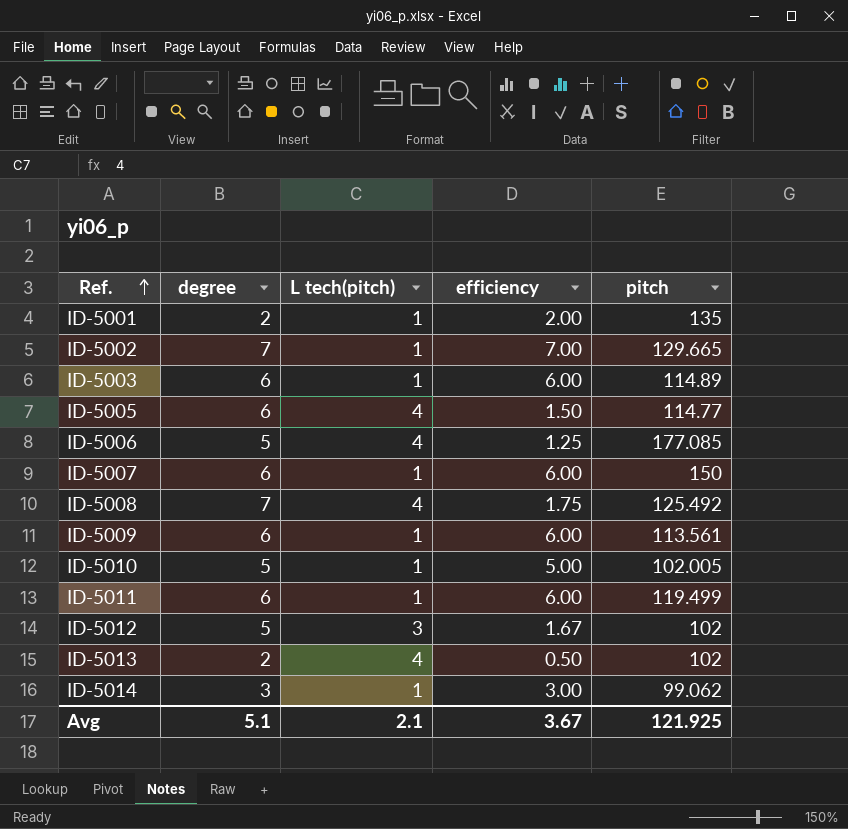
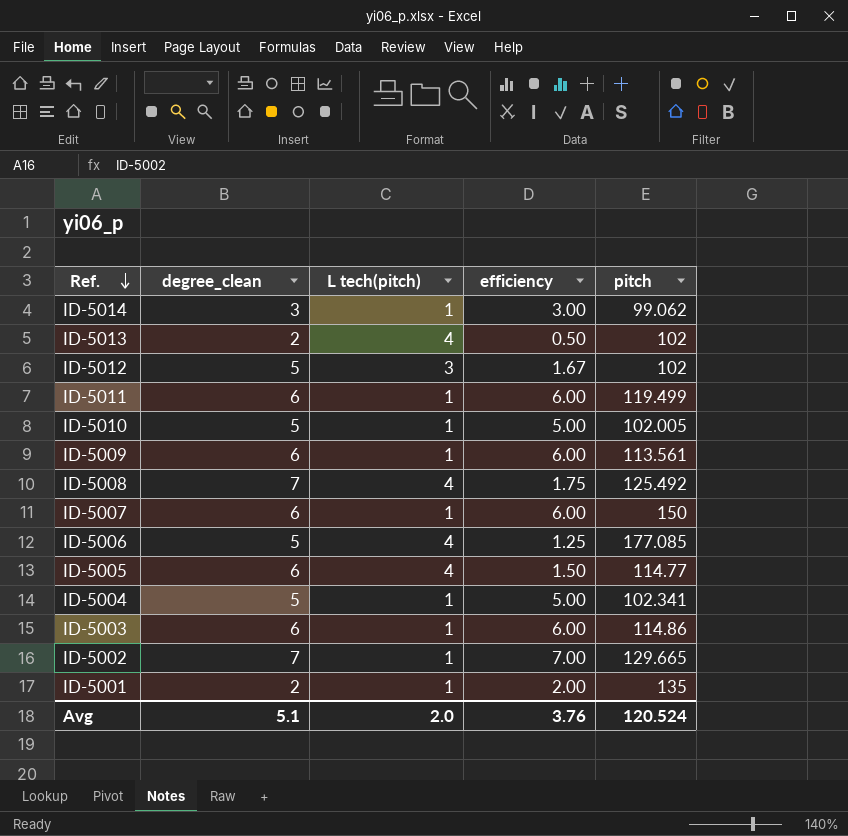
row order: Ref. ascending -> Ref. descending
column name: degree -> degree_clean
row ID-5004: none -> 5 | 1 | 5.00 | 102.341
ID-5003 | pitch: 114.89 -> 114.86
Avg | L tech(pitch): 2.1 -> 2.0
Avg | efficiency: 3.67 -> 3.76
Avg | pitch: 121.925 -> 120.524

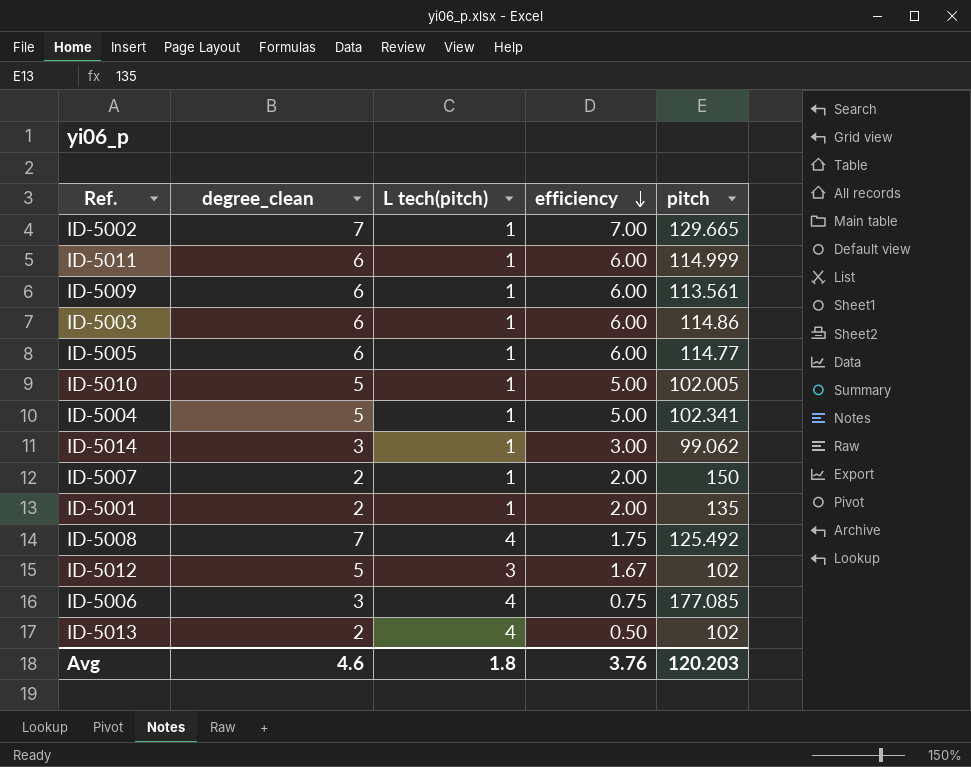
row order: Ref. descending -> efficiency descending
ID-5011 | pitch: 119.499 -> 114.999
ID-5005 | L tech(pitch): 4 -> 1
ID-5005 | efficiency: 1.50 -> 6.00
ID-5007 | degree_clean: 6 -> 2
ID-5007 | efficiency: 6.00 -> 2.00
ID-5006 | degree_clean: 5 -> 3
ID-5006 | efficiency: 1.25 -> 0.75
Avg | degree_clean: 5.1 -> 4.6
Avg | L tech(pitch): 2.0 -> 1.8
Avg | pitch: 120.524 -> 120.203

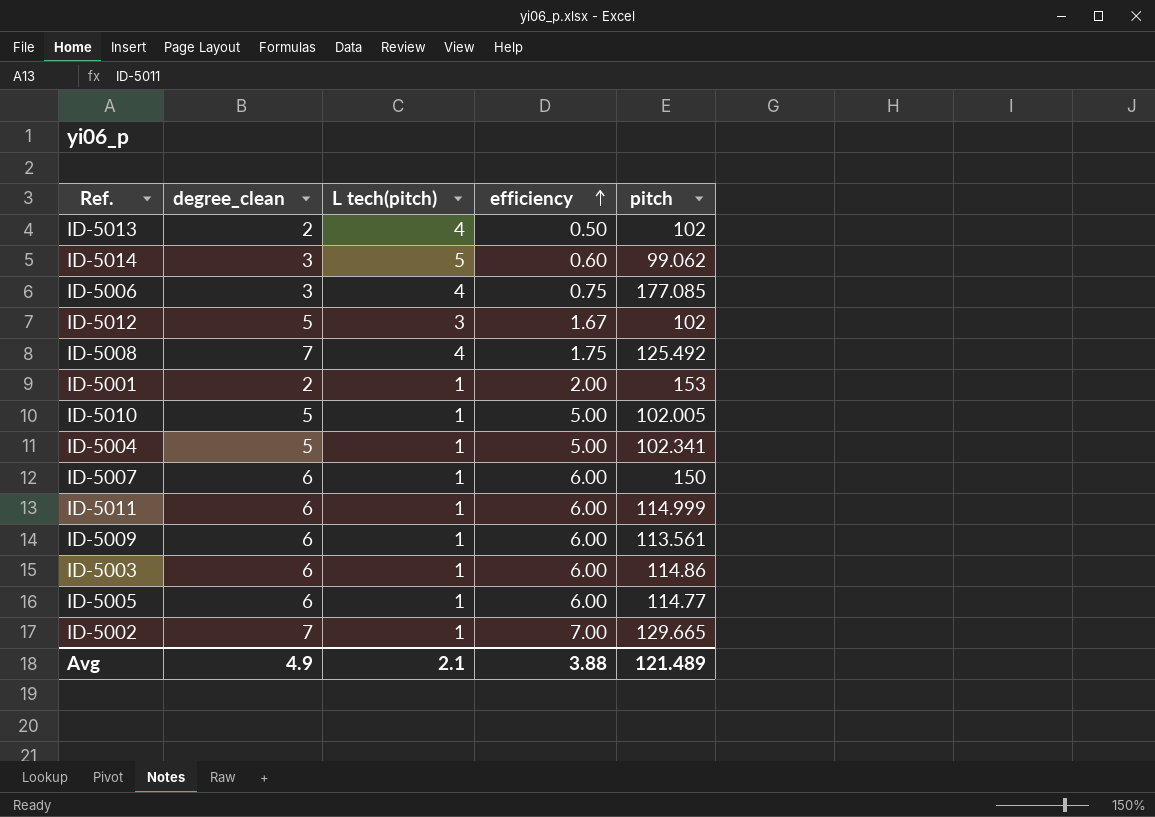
row order: efficiency descending -> efficiency ascending
ID-5014 | L tech(pitch): 1 -> 5
ID-5014 | efficiency: 3.00 -> 0.60
ID-5001 | pitch: 135 -> 153
ID-5007 | degree_clean: 2 -> 6
ID-5007 | efficiency: 2.00 -> 6.00
Avg | degree_clean: 4.6 -> 4.9
Avg | L tech(pitch): 1.8 -> 2.1
Avg | efficiency: 3.76 -> 3.88
Avg | pitch: 120.203 -> 121.489

